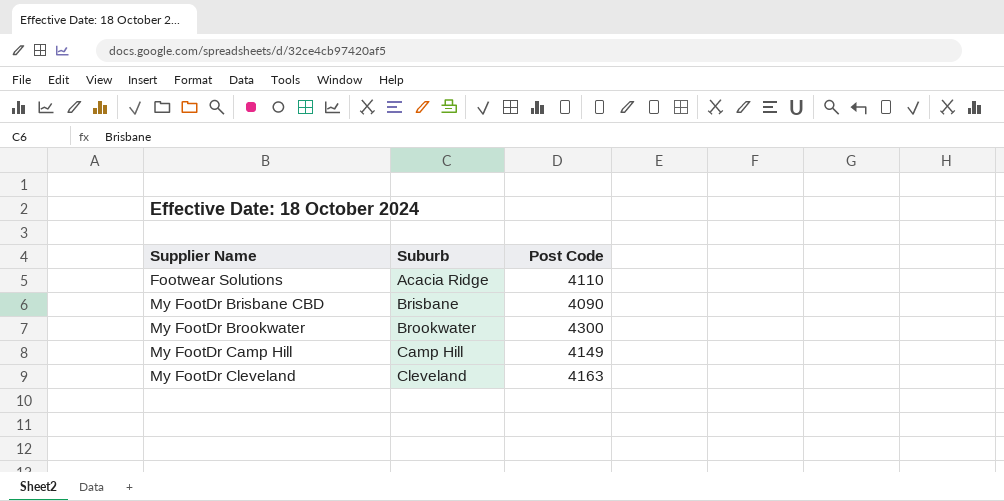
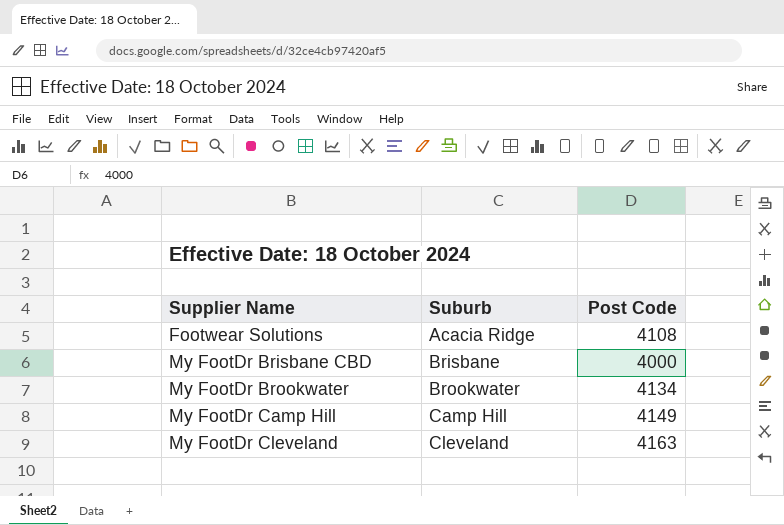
Footwear Solutions | Post Code: 4110 -> 4108
My FootDr Brisbane CBD | Post Code: 4090 -> 4000
My FootDr Brookwater | Post Code: 4300 -> 4134

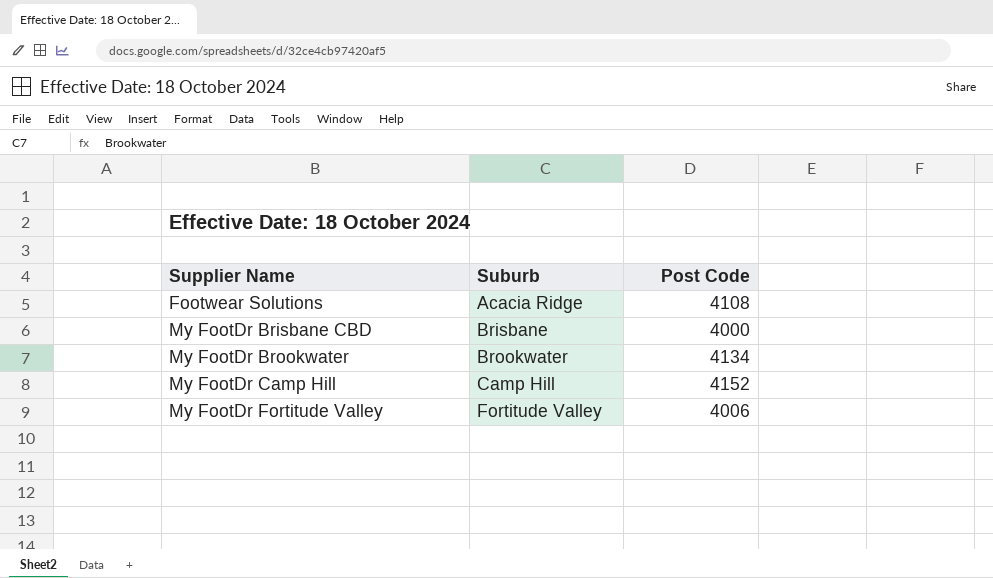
row My FootDr Cleveland: Cleveland | 4163 -> none
My FootDr Camp Hill | Post Code: 4149 -> 4152
row My FootDr Fortitude Valley: none -> Fortitude Valley | 4006

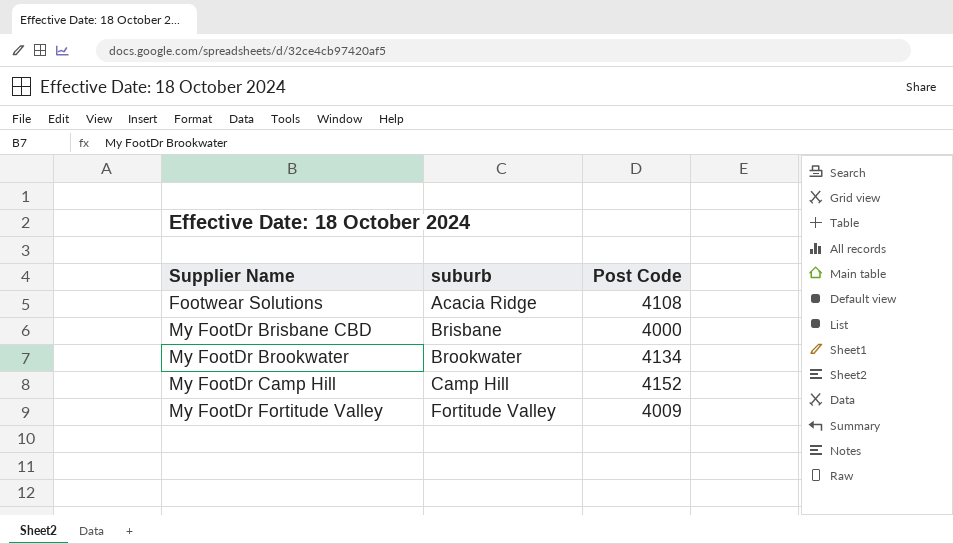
column name: Suburb -> suburb
My FootDr Fortitude Valley | Post Code: 4006 -> 4009

